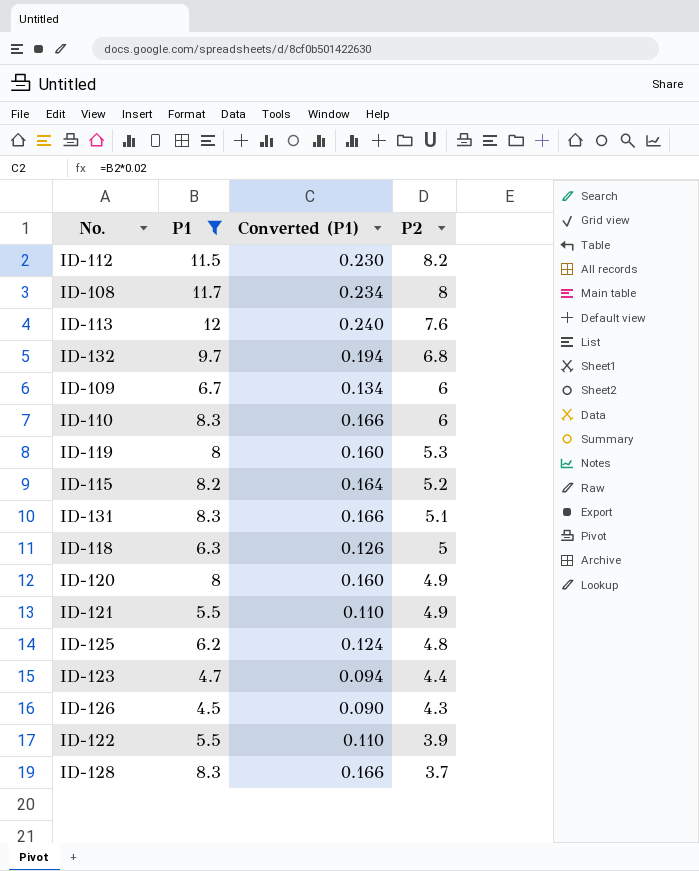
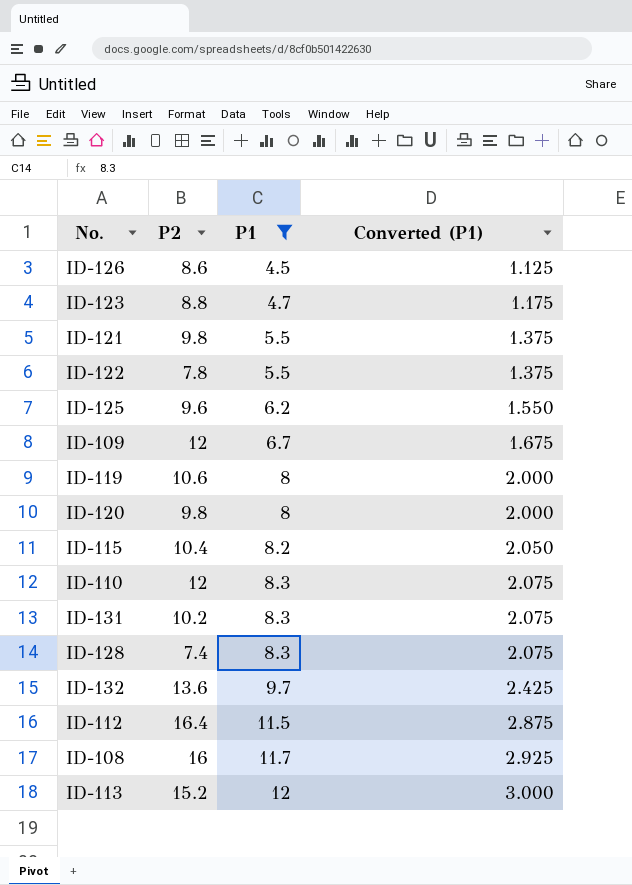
row order: P2 descending -> P1 ascending
column P2 | position: 4 -> 2
column Converted (P1) | formula: [P1] * 0.02 -> [P1] * 0.25
row ID-118: 6.3 | 0.126 | 5 -> none
ID-126 | P2: 4.3 -> 8.6
ID-123 | P2: 4.4 -> 8.8
ID-121 | P2: 4.9 -> 9.8
ID-122 | P2: 3.9 -> 7.8
ID-125 | P2: 4.8 -> 9.6
ID-109 | P2: 6 -> 12
ID-119 | P2: 5.3 -> 10.6
ID-120 | P2: 4.9 -> 9.8
ID-115 | P2: 5.2 -> 10.4
ID-110 | P2: 6 -> 12
ID-131 | P2: 5.1 -> 10.2
ID-128 | P2: 3.7 -> 7.4
ID-132 | P2: 6.8 -> 13.6
ID-112 | P2: 8.2 -> 16.4
ID-108 | P2: 8 -> 16
ID-113 | P2: 7.6 -> 15.2

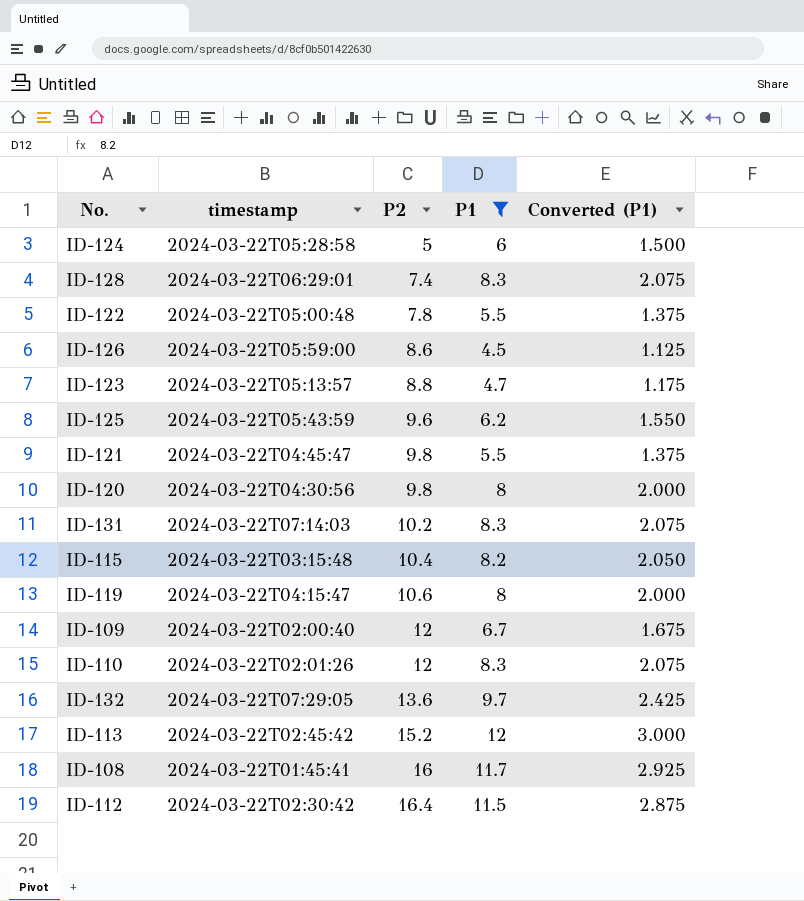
row order: P1 ascending -> P2 ascending
column timestamp | position: none -> 2
row ID-124: none -> 2024-03-22T05:28:58 | 5 | 6 | 1.500

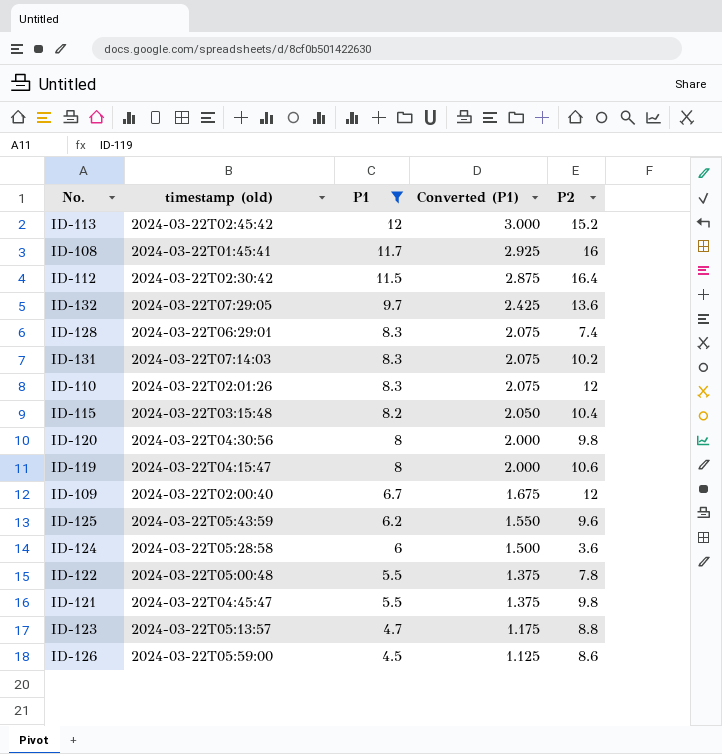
row order: P2 ascending -> P1 descending
column name: timestamp -> timestamp (old)
column P2 | position: 3 -> 5
ID-124 | P2: 5 -> 3.6

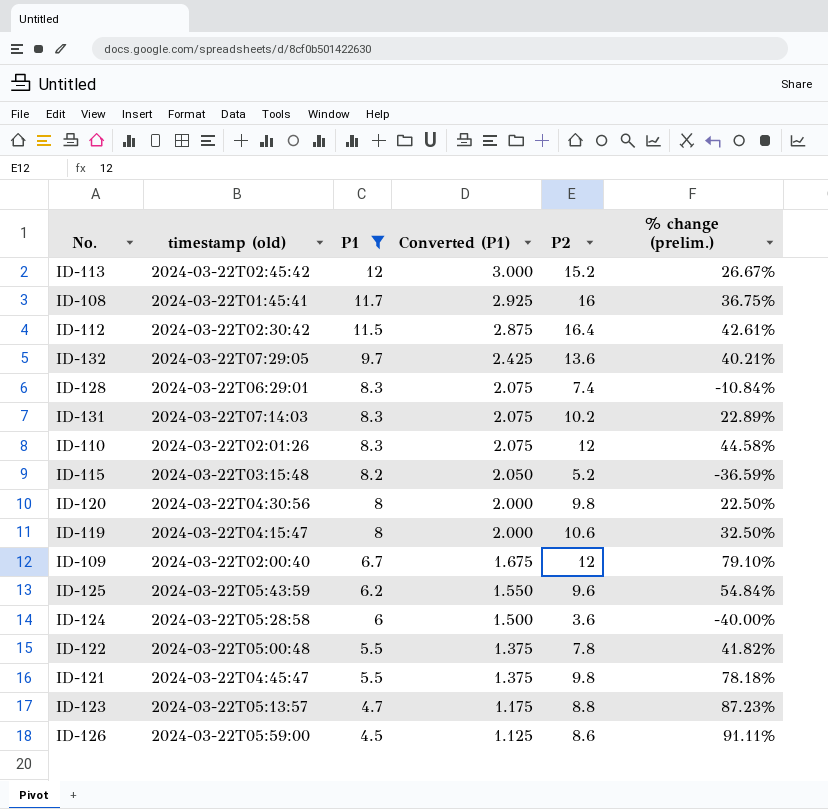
column % change (prelim.) | formula: none -> ([P2] - [P1]) / [P1]
ID-115 | P2: 10.4 -> 5.2

